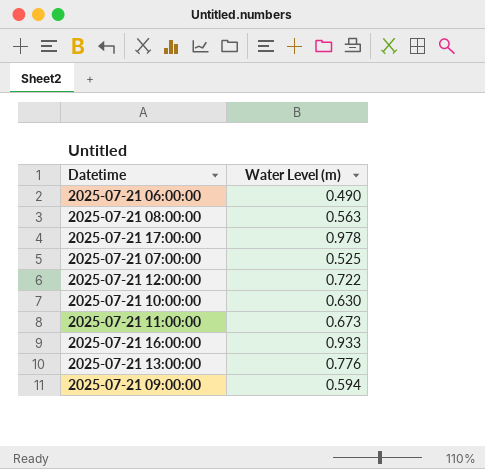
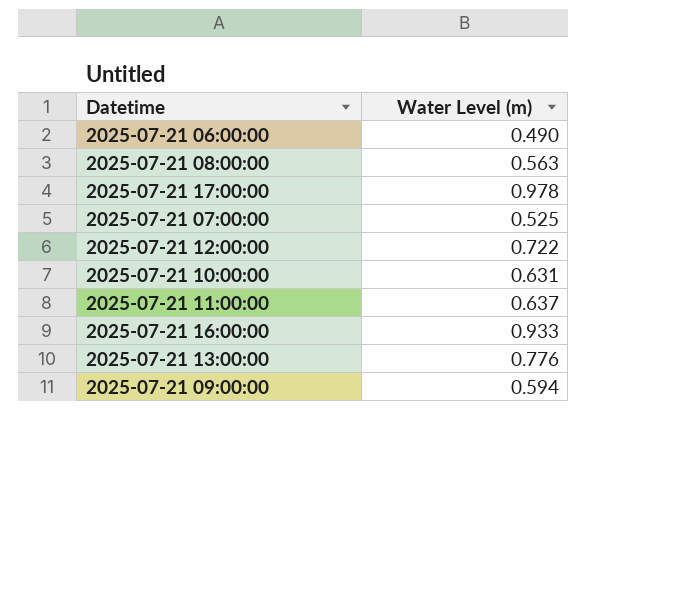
2025-07-21 10:00:00 | Water Level (m): 0.630 -> 0.631
2025-07-21 11:00:00 | Water Level (m): 0.673 -> 0.637

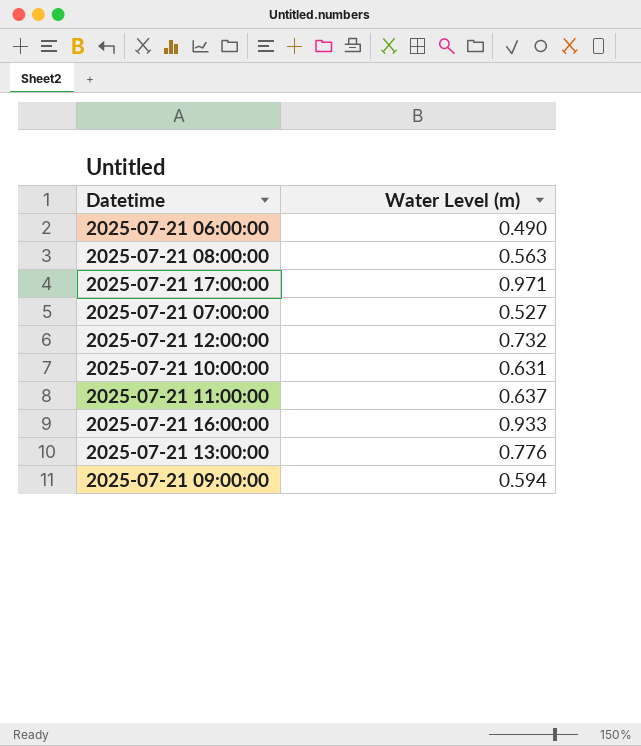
2025-07-21 17:00:00 | Water Level (m): 0.978 -> 0.971
2025-07-21 07:00:00 | Water Level (m): 0.525 -> 0.527
2025-07-21 12:00:00 | Water Level (m): 0.722 -> 0.732

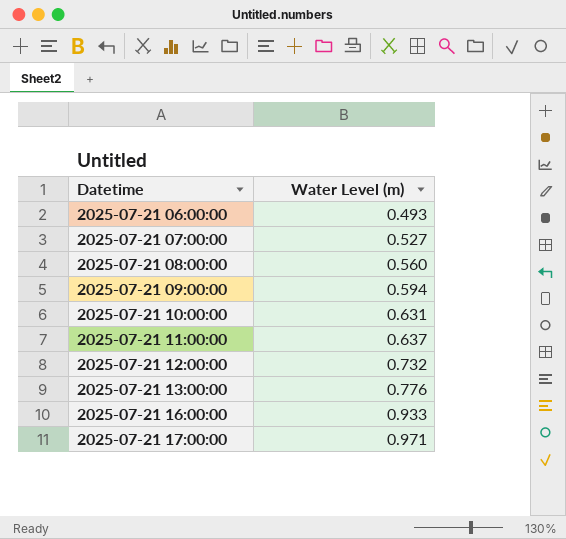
row order: none -> Datetime ascending
2025-07-21 06:00:00 | Water Level (m): 0.490 -> 0.493
2025-07-21 08:00:00 | Water Level (m): 0.563 -> 0.560

